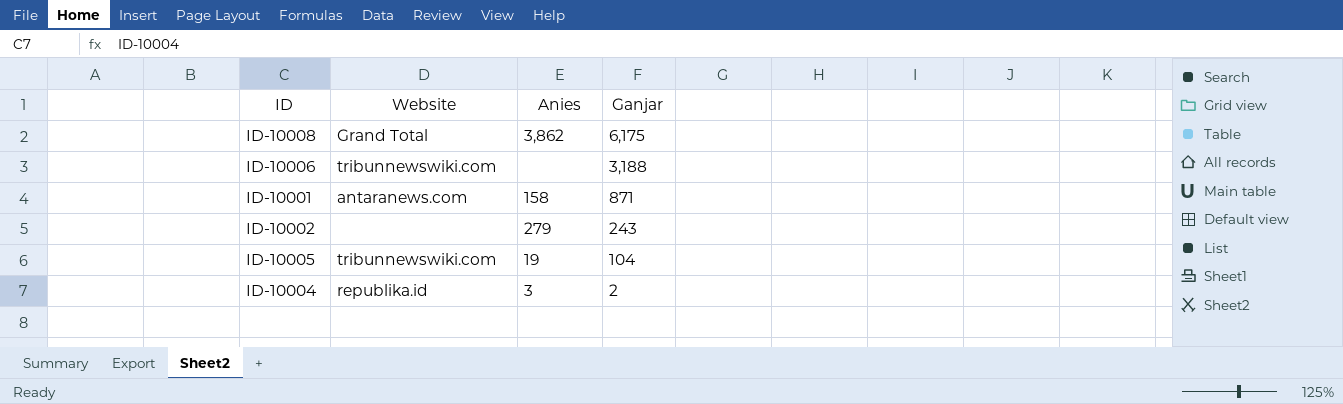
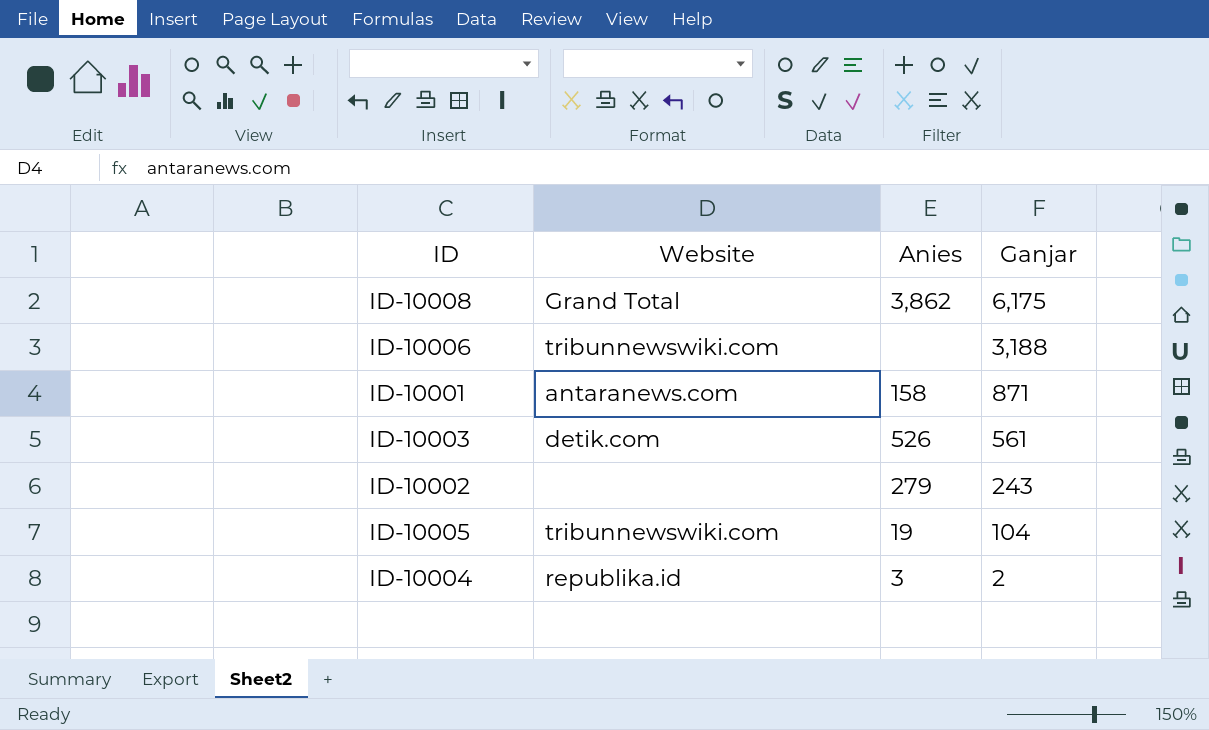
row ID-10003: none -> detik.com | 526 | 561

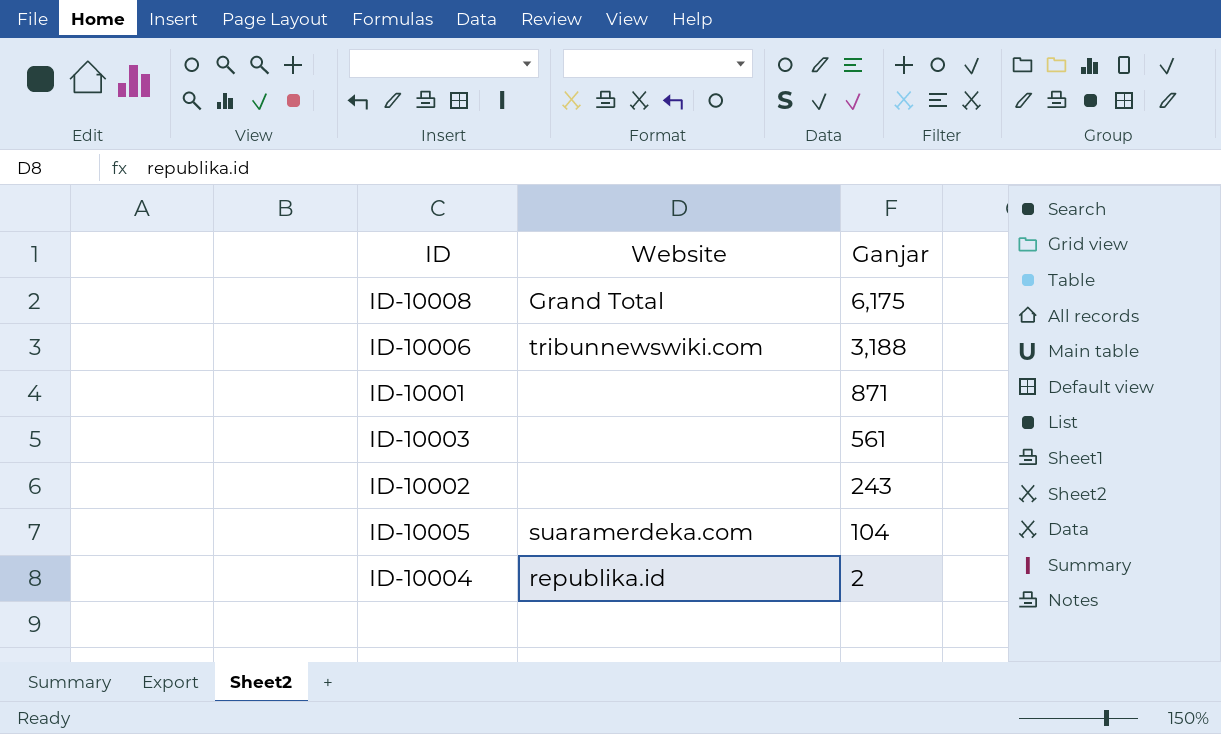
column Anies | position: 3 -> none
ID-10001 | Website: antaranews.com -> none
ID-10003 | Website: detik.com -> none
ID-10005 | Website: tribunnewswiki.com -> suaramerdeka.com

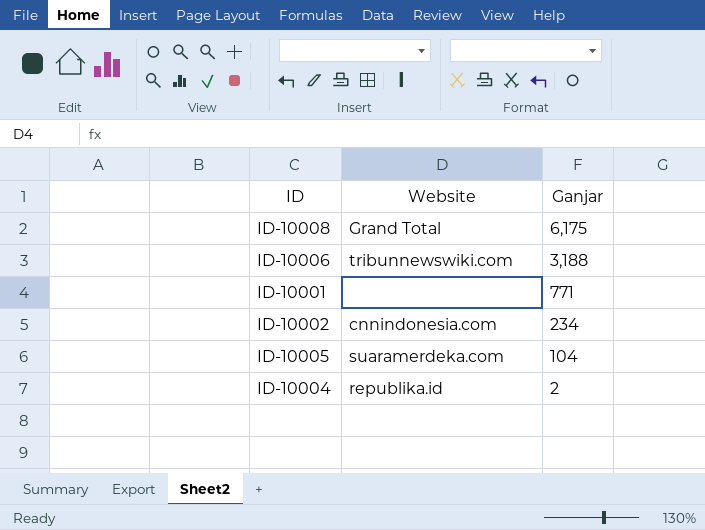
row ID-10003: none | 561 -> none
ID-10001 | Ganjar: 871 -> 771
ID-10002 | Website: none -> cnnindonesia.com
ID-10002 | Ganjar: 243 -> 234

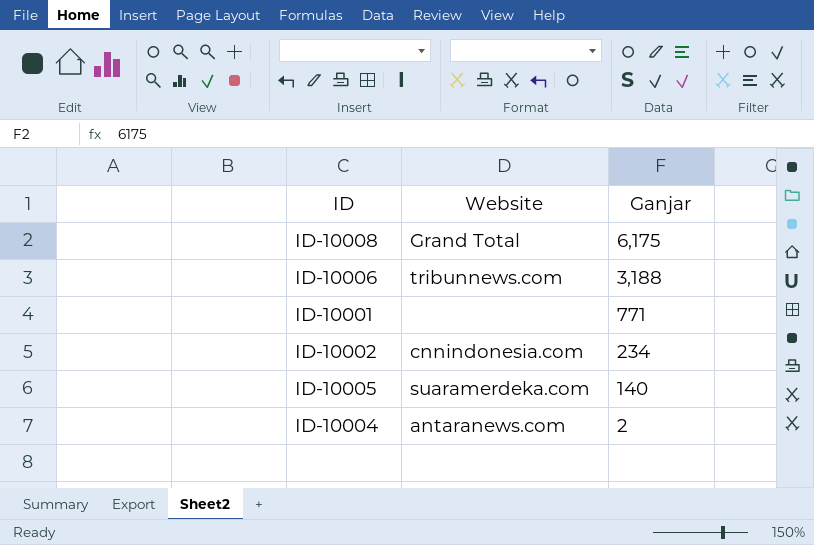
ID-10006 | Website: tribunnewswiki.com -> tribunnews.com
ID-10005 | Ganjar: 104 -> 140
ID-10004 | Website: republika.id -> antaranews.com

